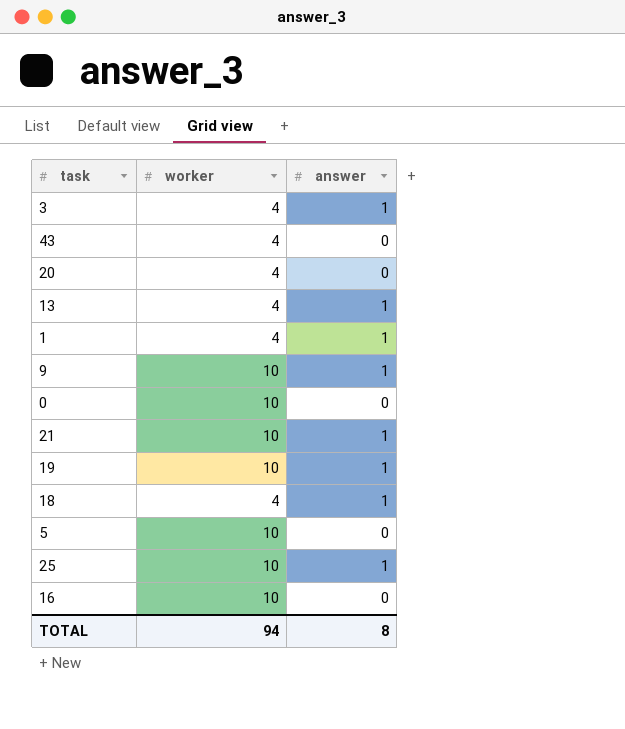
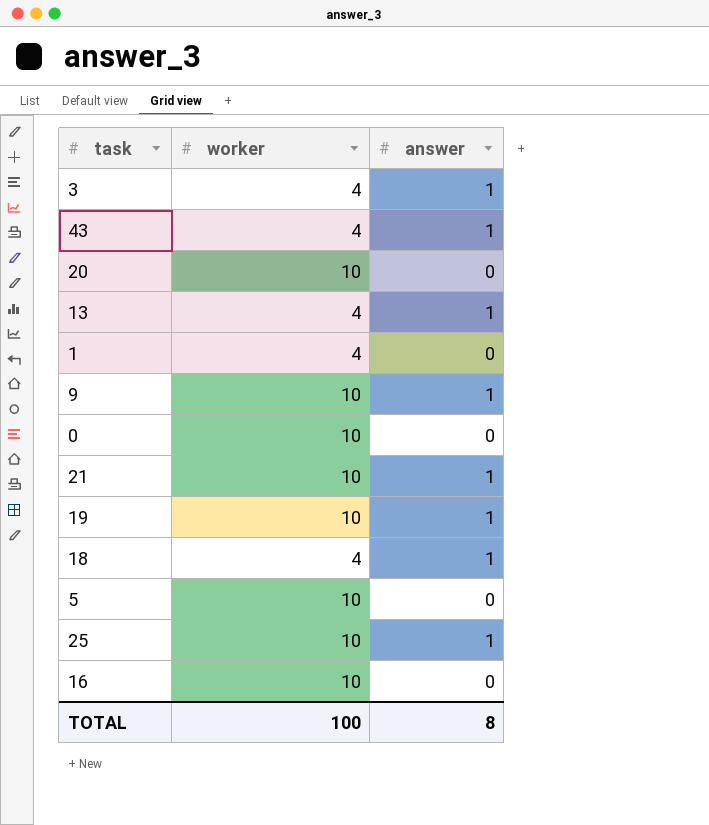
43 | answer: 0 -> 1
20 | worker: 4 -> 10
1 | answer: 1 -> 0
TOTAL | worker: 94 -> 100

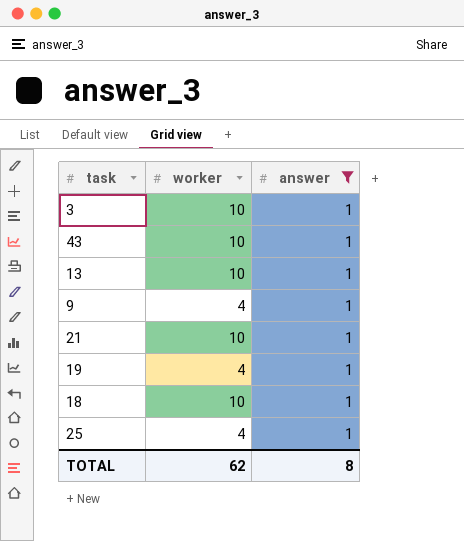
filter: none -> answer = 1
3 | worker: 4 -> 10
43 | worker: 4 -> 10
13 | worker: 4 -> 10
9 | worker: 10 -> 4
19 | worker: 10 -> 4
18 | worker: 4 -> 10
25 | worker: 10 -> 4
TOTAL | worker: 100 -> 62

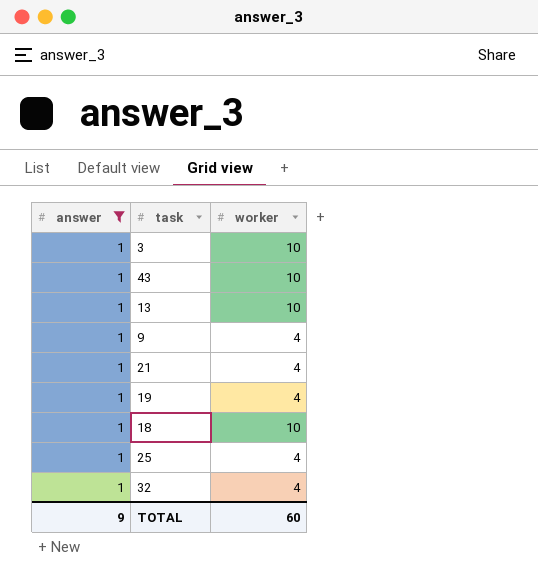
column answer | position: 3 -> 1
21 | worker: 10 -> 4
row 32: none -> 1 | 4
TOTAL | answer: 8 -> 9
TOTAL | worker: 62 -> 60

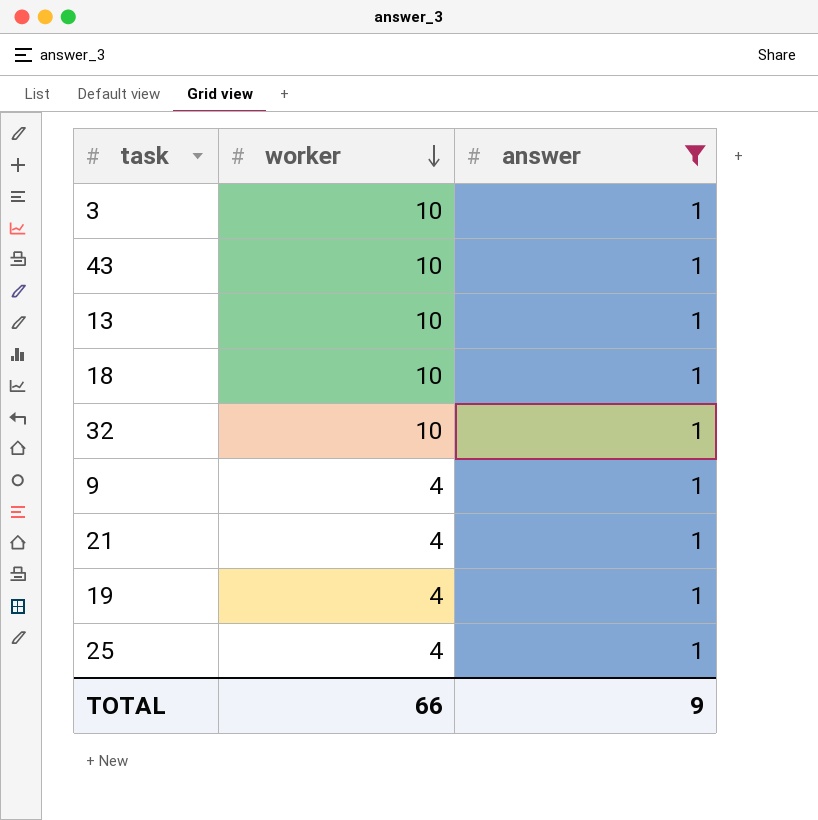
row order: none -> worker descending
column answer | position: 1 -> 3
32 | worker: 4 -> 10
TOTAL | worker: 60 -> 66

